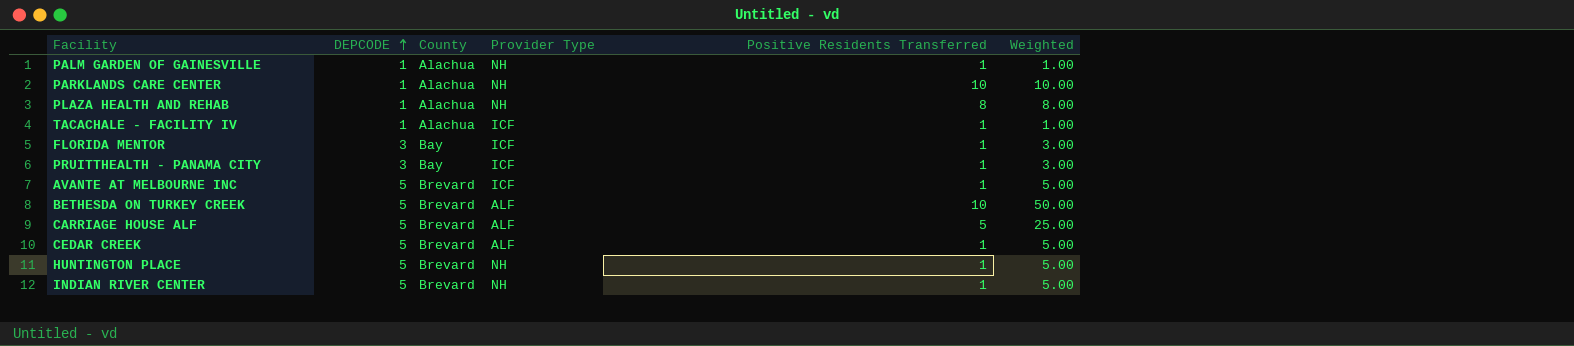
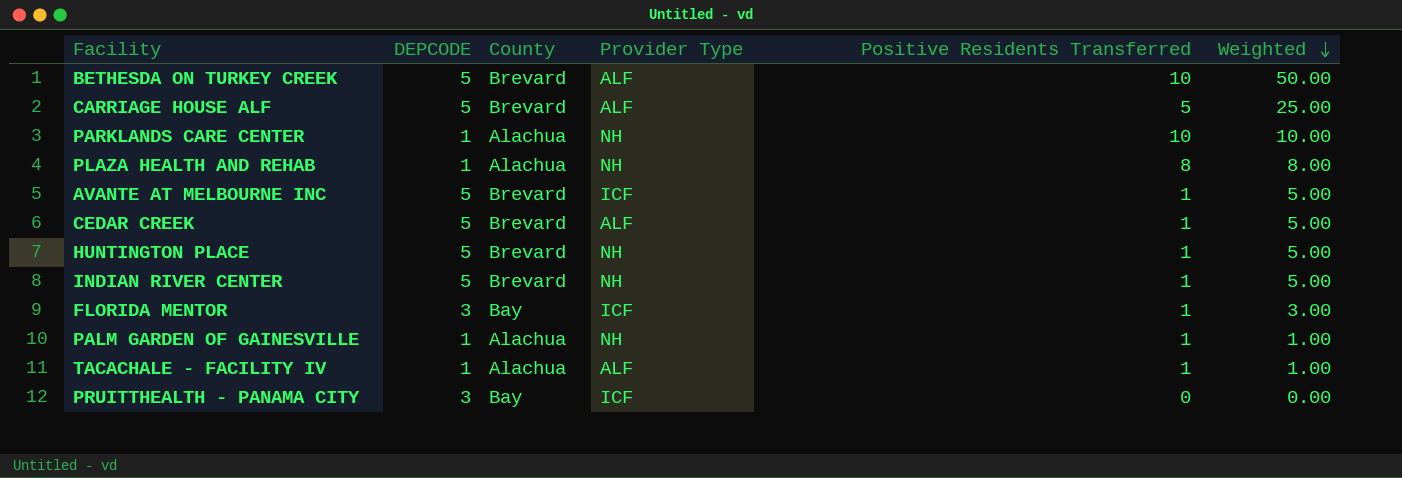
row order: DEPCODE ascending -> Weighted descending
TACACHALE - FACILITY IV | Provider Type: ICF -> ALF
PRUITTHEALTH - PANAMA CITY | Positive Residents Transferred: 1 -> 0
PRUITTHEALTH - PANAMA CITY | Weighted: 3.00 -> 0.00

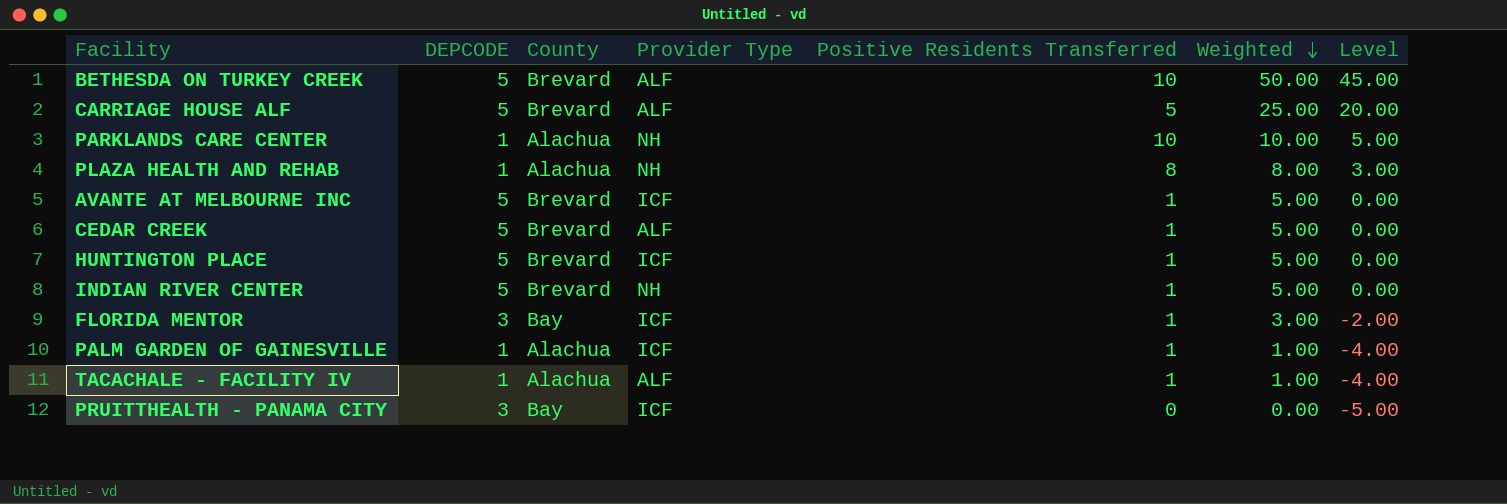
column Level | formula: none -> [Weighted] - 5
HUNTINGTON PLACE | Provider Type: NH -> ICF
PALM GARDEN OF GAINESVILLE | Provider Type: NH -> ICF

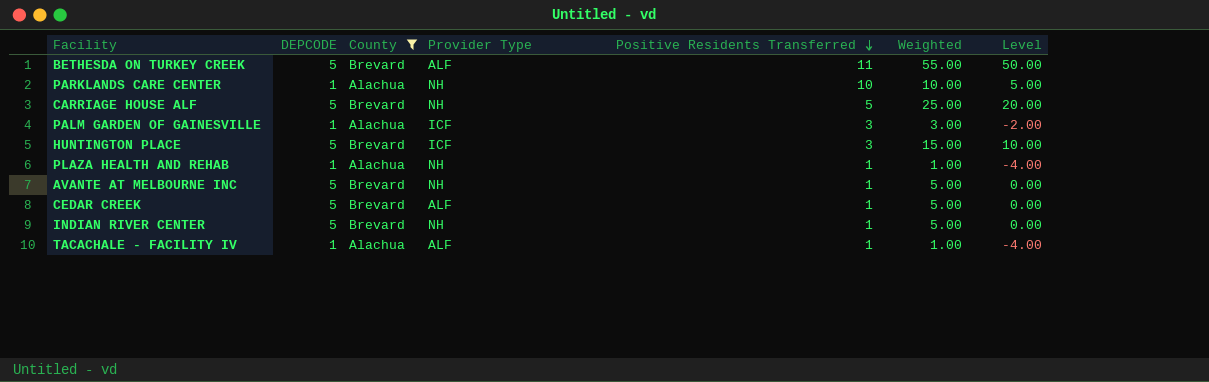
filter: none -> County != Bay
row order: Weighted descending -> Positive Residents Transferred descending
BETHESDA ON TURKEY CREEK | Positive Residents Transferred: 10 -> 11
BETHESDA ON TURKEY CREEK | Weighted: 50.00 -> 55.00
BETHESDA ON TURKEY CREEK | Level: 45.00 -> 50.00
CARRIAGE HOUSE ALF | Provider Type: ALF -> NH
PALM GARDEN OF GAINESVILLE | Positive Residents Transferred: 1 -> 3
PALM GARDEN OF GAINESVILLE | Weighted: 1.00 -> 3.00
PALM GARDEN OF GAINESVILLE | Level: -4.00 -> -2.00
HUNTINGTON PLACE | Positive Residents Transferred: 1 -> 3
HUNTINGTON PLACE | Weighted: 5.00 -> 15.00
HUNTINGTON PLACE | Level: 0.00 -> 10.00
PLAZA HEALTH AND REHAB | Positive Residents Transferred: 8 -> 1
PLAZA HEALTH AND REHAB | Weighted: 8.00 -> 1.00
PLAZA HEALTH AND REHAB | Level: 3.00 -> -4.00
AVANTE AT MELBOURNE INC | Provider Type: ICF -> NH

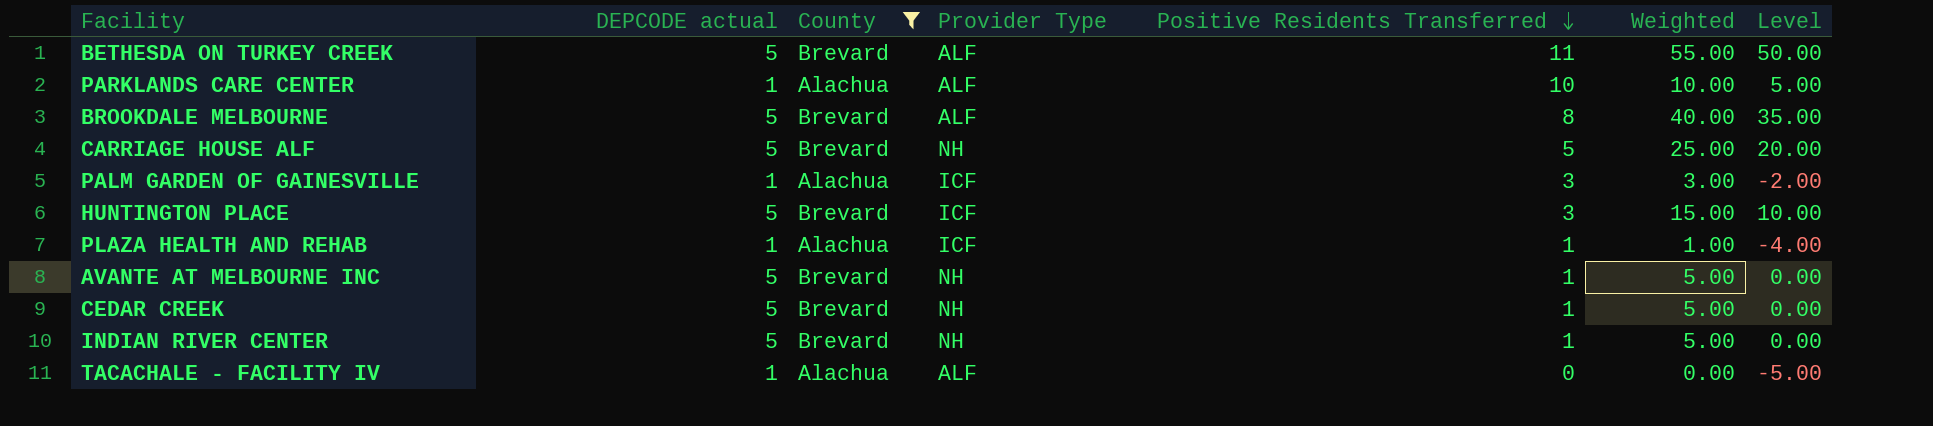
column name: DEPCODE -> DEPCODE actual
PARKLANDS CARE CENTER | Provider Type: NH -> ALF
row BROOKDALE MELBOURNE: none -> 5 | Brevard | ALF | 8 | 40.00 | 35.00
PLAZA HEALTH AND REHAB | Provider Type: NH -> ICF
CEDAR CREEK | Provider Type: ALF -> NH
TACACHALE - FACILITY IV | Positive Residents Transferred: 1 -> 0
TACACHALE - FACILITY IV | Weighted: 1.00 -> 0.00
TACACHALE - FACILITY IV | Level: -4.00 -> -5.00

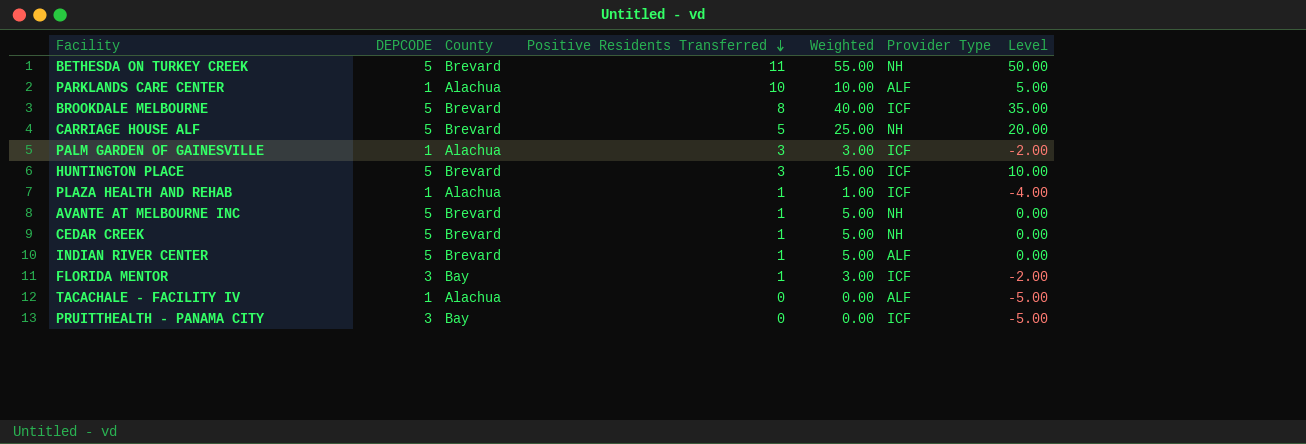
filter: County != Bay -> none
column name: DEPCODE actual -> DEPCODE
column Provider Type | position: 4 -> 6
BETHESDA ON TURKEY CREEK | Provider Type: ALF -> NH
BROOKDALE MELBOURNE | Provider Type: ALF -> ICF
INDIAN RIVER CENTER | Provider Type: NH -> ALF

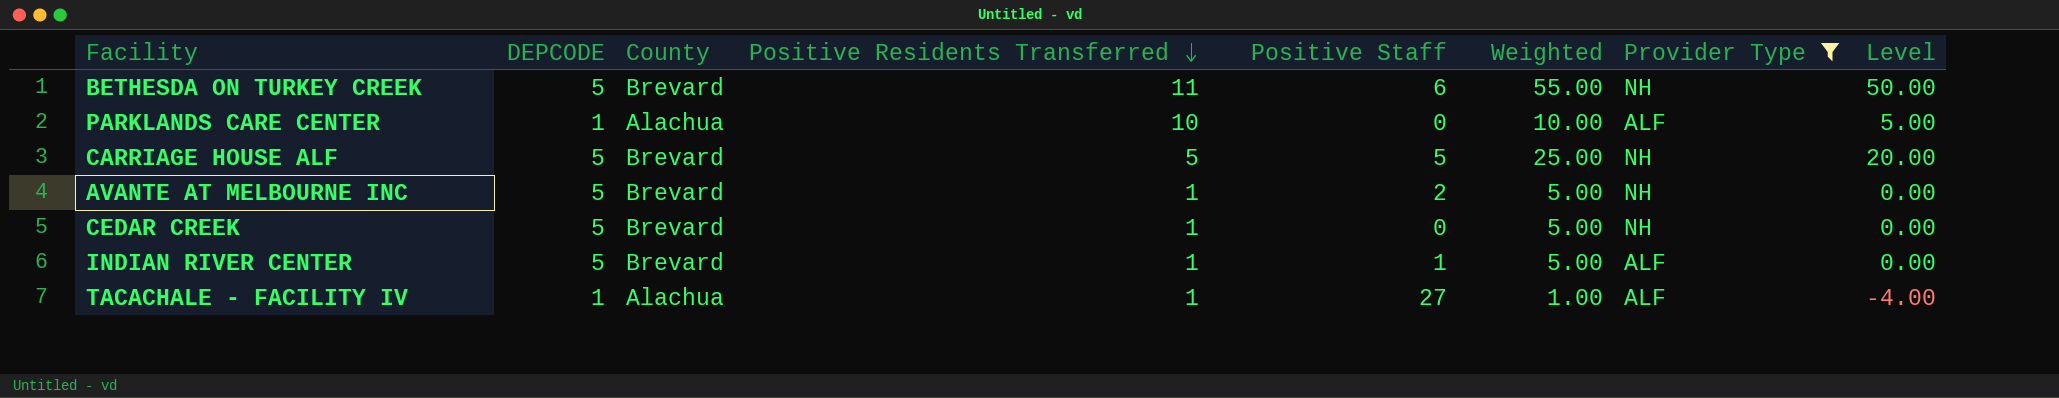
filter: none -> Provider Type != ICF
column Positive Staff | position: none -> 5
TACACHALE - FACILITY IV | Positive Residents Transferred: 0 -> 1
TACACHALE - FACILITY IV | Weighted: 0.00 -> 1.00
TACACHALE - FACILITY IV | Level: -5.00 -> -4.00

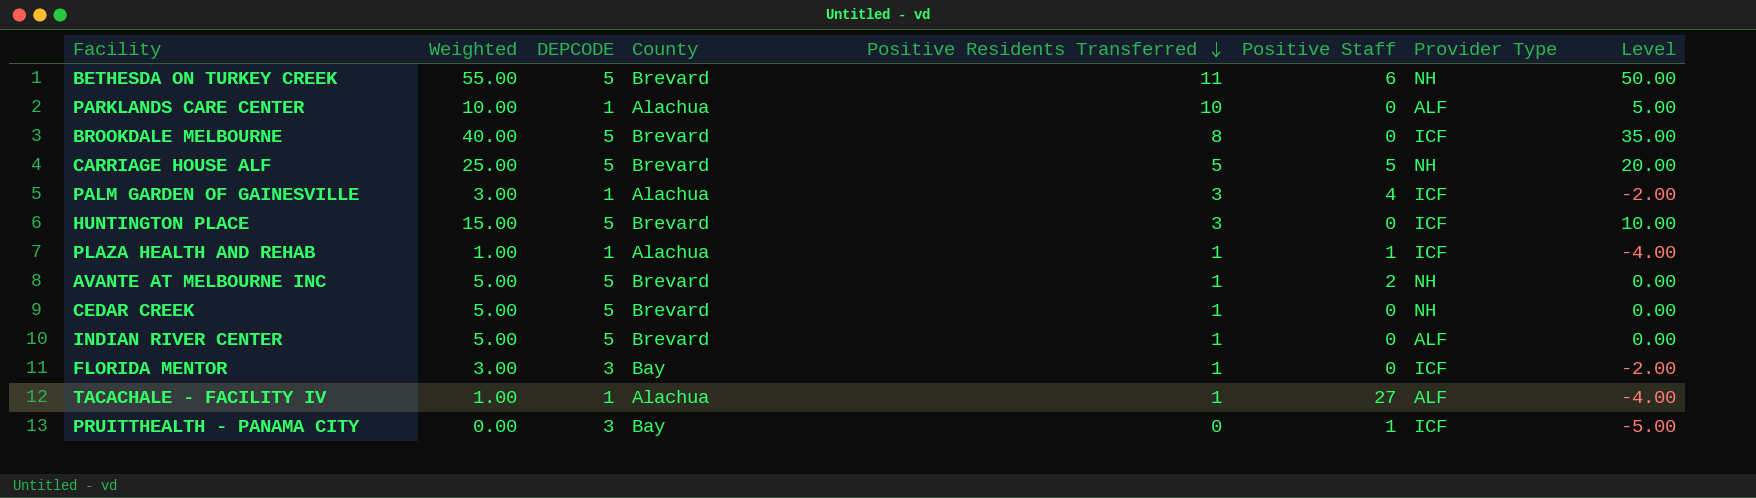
filter: Provider Type != ICF -> none
column Weighted | position: 6 -> 2
INDIAN RIVER CENTER | Positive Staff: 1 -> 0

